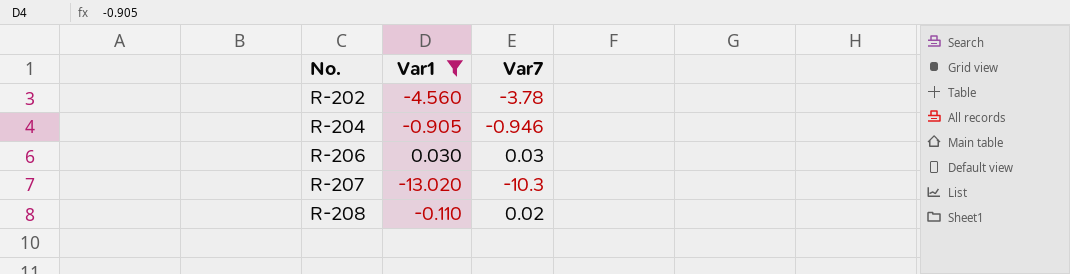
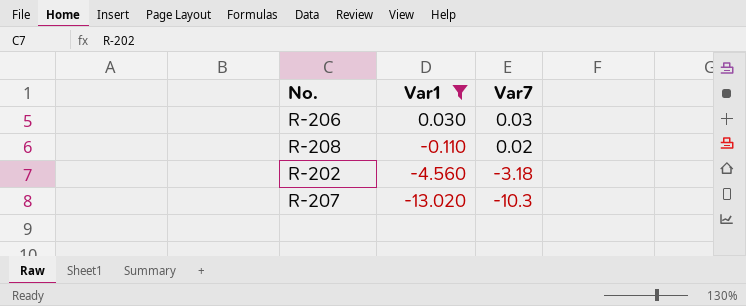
row order: No. ascending -> Var1 descending
row R-204: -0.905 | -0.946 -> none
R-202 | Var7: -3.78 -> -3.18

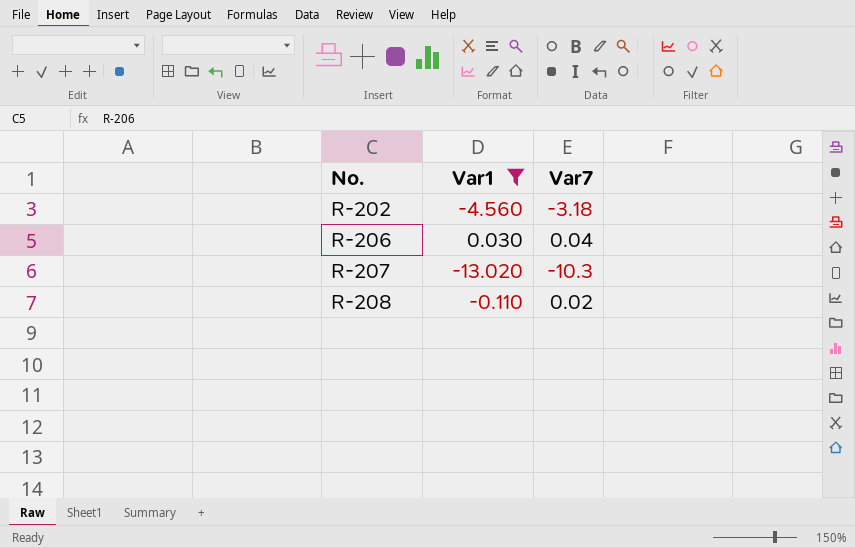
row order: Var1 descending -> No. ascending
R-206 | Var7: 0.03 -> 0.04

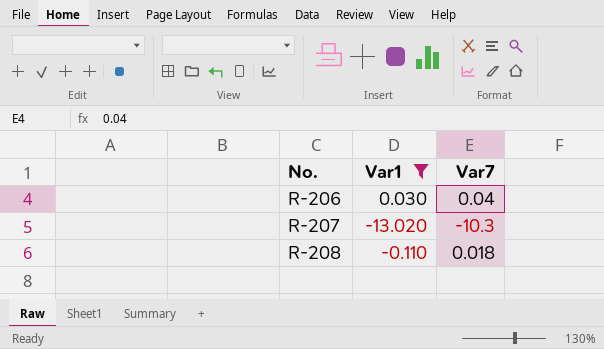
row R-202: -4.560 | -3.18 -> none
R-208 | Var7: 0.02 -> 0.018

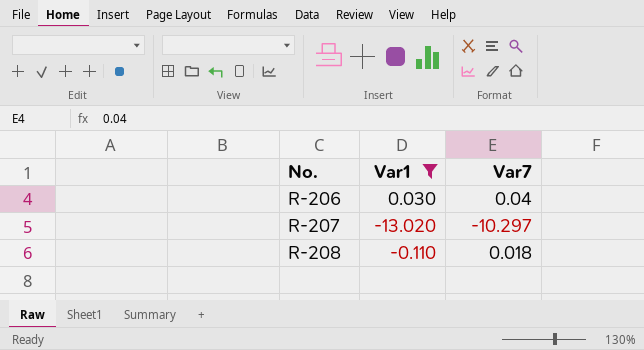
R-207 | Var7: -10.3 -> -10.297

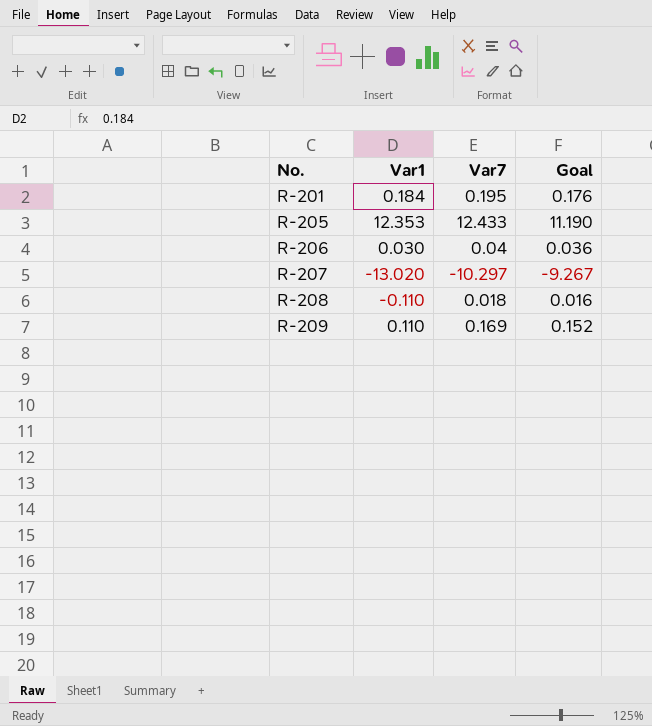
filter: Var1 <= 0.030 -> none
column Goal | formula: none -> [Var7] * 0.9

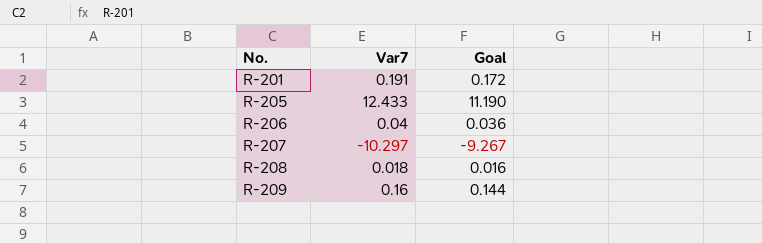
column Var1 | position: 2 -> none
R-201 | Var7: 0.195 -> 0.191
R-201 | Goal: 0.176 -> 0.172
R-209 | Var7: 0.169 -> 0.16
R-209 | Goal: 0.152 -> 0.144

